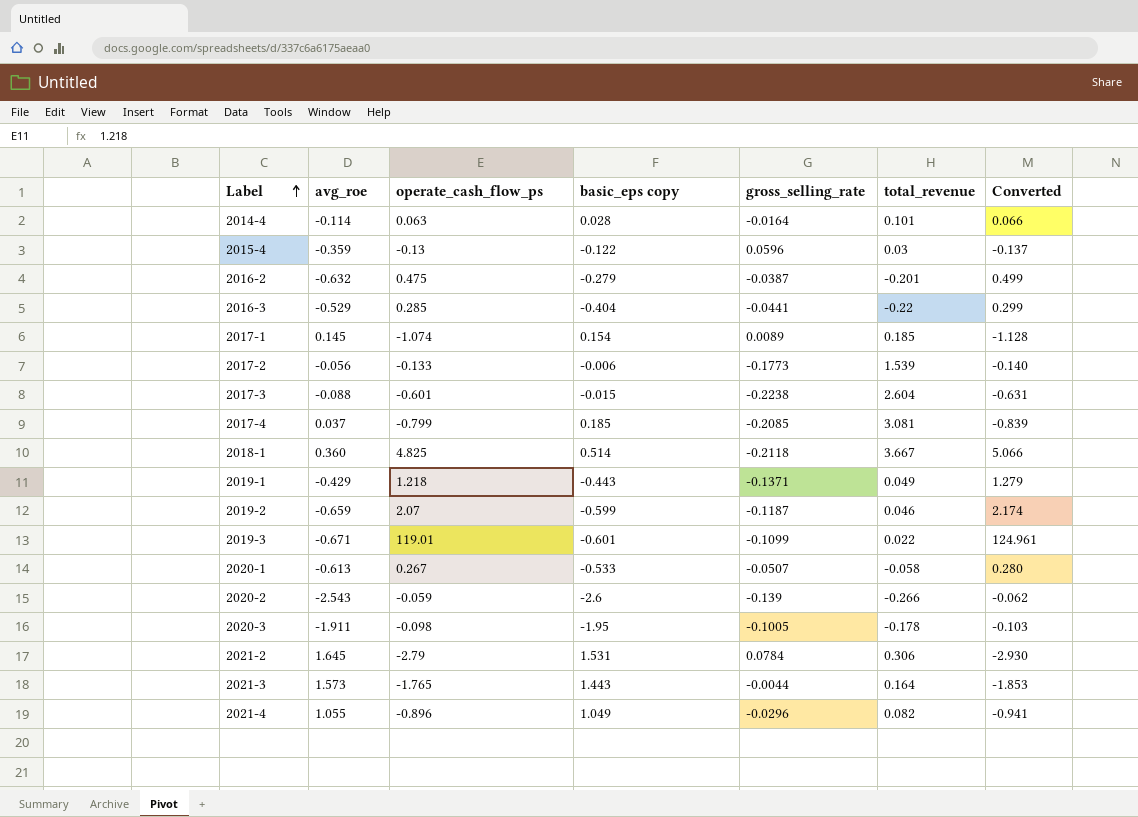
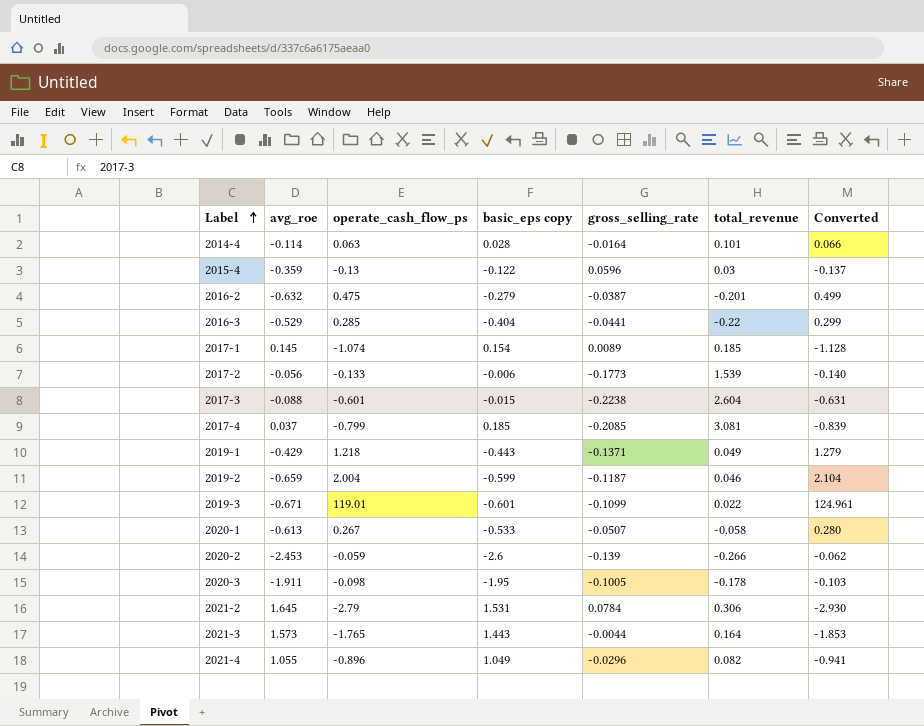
row 2018-1: 0.360 | 4.825 | 0.514 | -0.2118 | 3.667 | 5.066 -> none
2019-2 | operate_cash_flow_ps: 2.07 -> 2.004
2019-2 | Converted: 2.174 -> 2.104
2020-2 | avg_roe: -2.543 -> -2.453

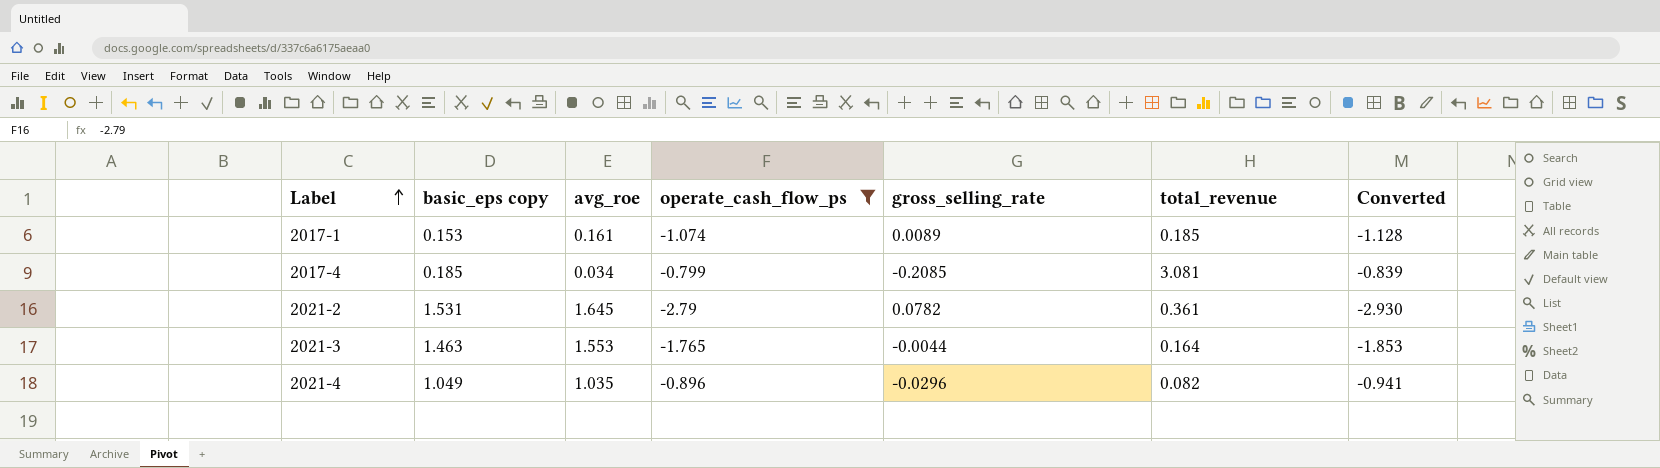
filter: none -> operate_cash_flow_ps <= -0.799
column basic_eps copy | position: 4 -> 2
2017-1 | basic_eps copy: 0.154 -> 0.153
2017-1 | avg_roe: 0.145 -> 0.161
2017-4 | avg_roe: 0.037 -> 0.034
2021-2 | gross_selling_rate: 0.0784 -> 0.0782
2021-2 | total_revenue: 0.306 -> 0.361
2021-3 | basic_eps copy: 1.443 -> 1.463
2021-3 | avg_roe: 1.573 -> 1.553
2021-4 | avg_roe: 1.055 -> 1.035

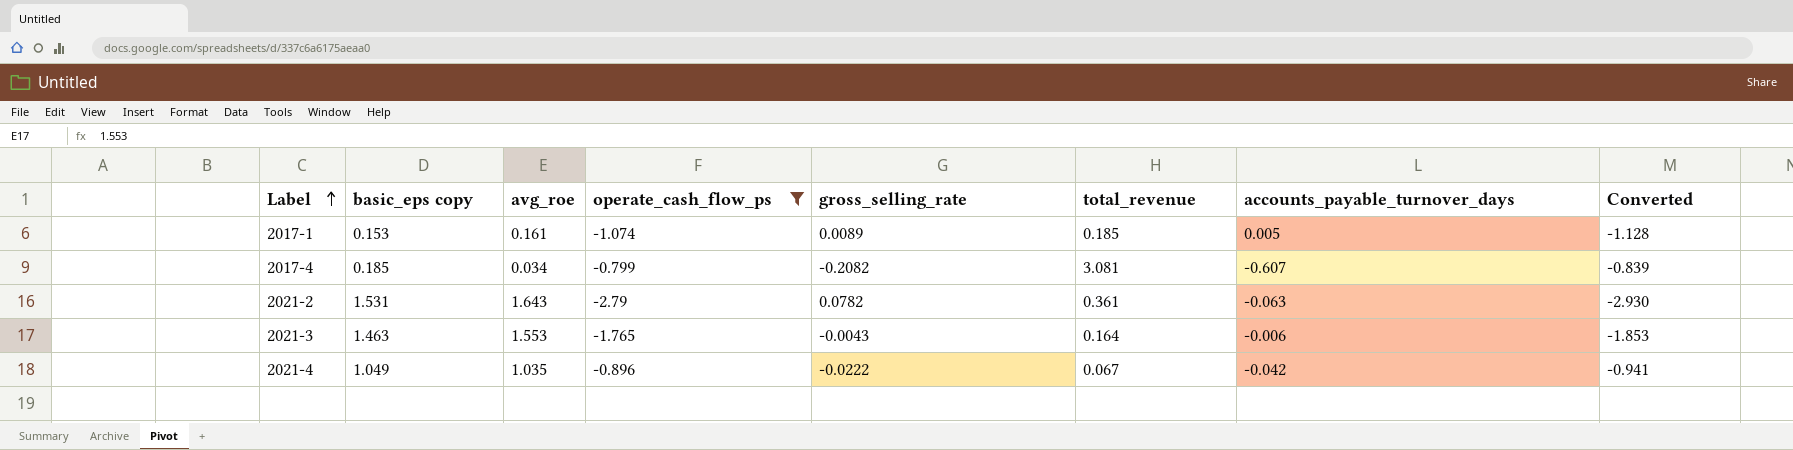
column accounts_payable_turnover_days | position: none -> 7
2017-4 | gross_selling_rate: -0.2085 -> -0.2082
2021-2 | avg_roe: 1.645 -> 1.643
2021-3 | gross_selling_rate: -0.0044 -> -0.0043
2021-4 | gross_selling_rate: -0.0296 -> -0.0222
2021-4 | total_revenue: 0.082 -> 0.067

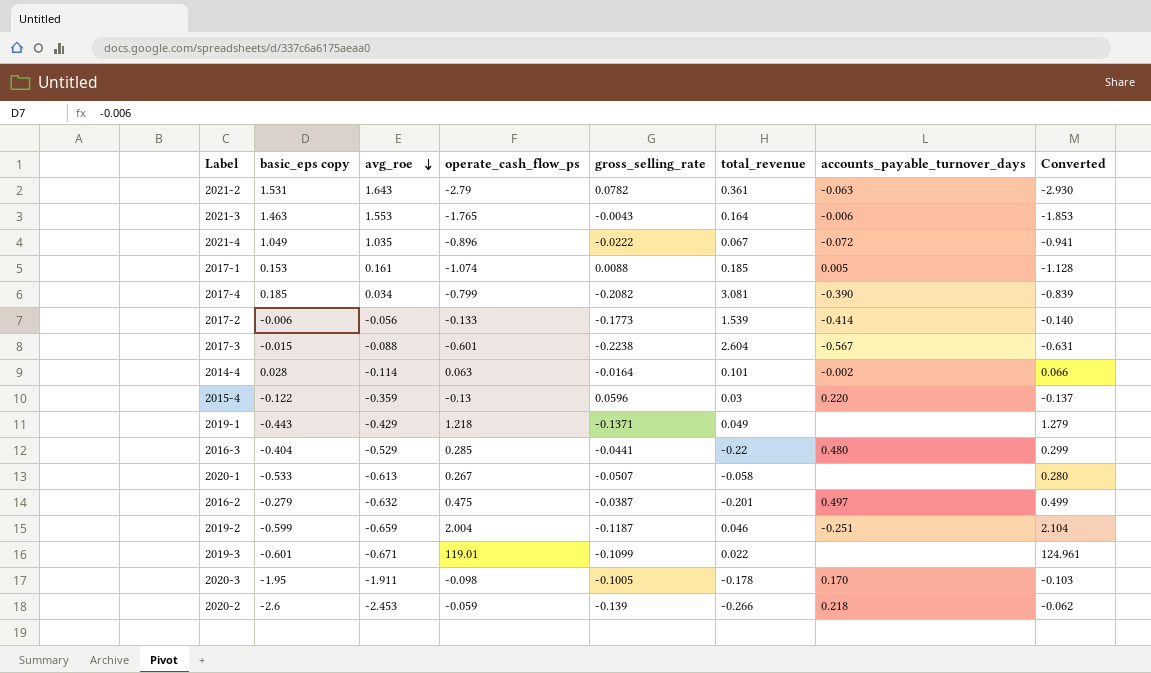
filter: operate_cash_flow_ps <= -0.799 -> none
row order: Label ascending -> avg_roe descending
2021-4 | accounts_payable_turnover_days: -0.042 -> -0.072
2017-1 | gross_selling_rate: 0.0089 -> 0.0088
2017-4 | accounts_payable_turnover_days: -0.607 -> -0.390

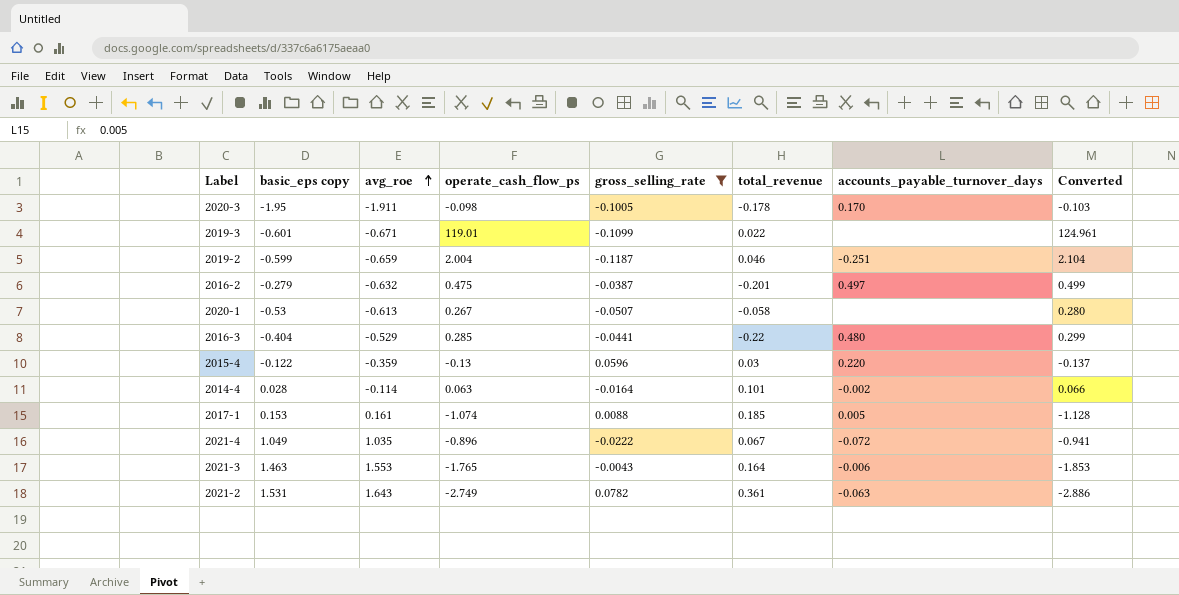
filter: none -> gross_selling_rate >= -0.1187
row order: avg_roe descending -> avg_roe ascending
2020-1 | basic_eps copy: -0.533 -> -0.53
2021-2 | operate_cash_flow_ps: -2.79 -> -2.749
2021-2 | Converted: -2.930 -> -2.886

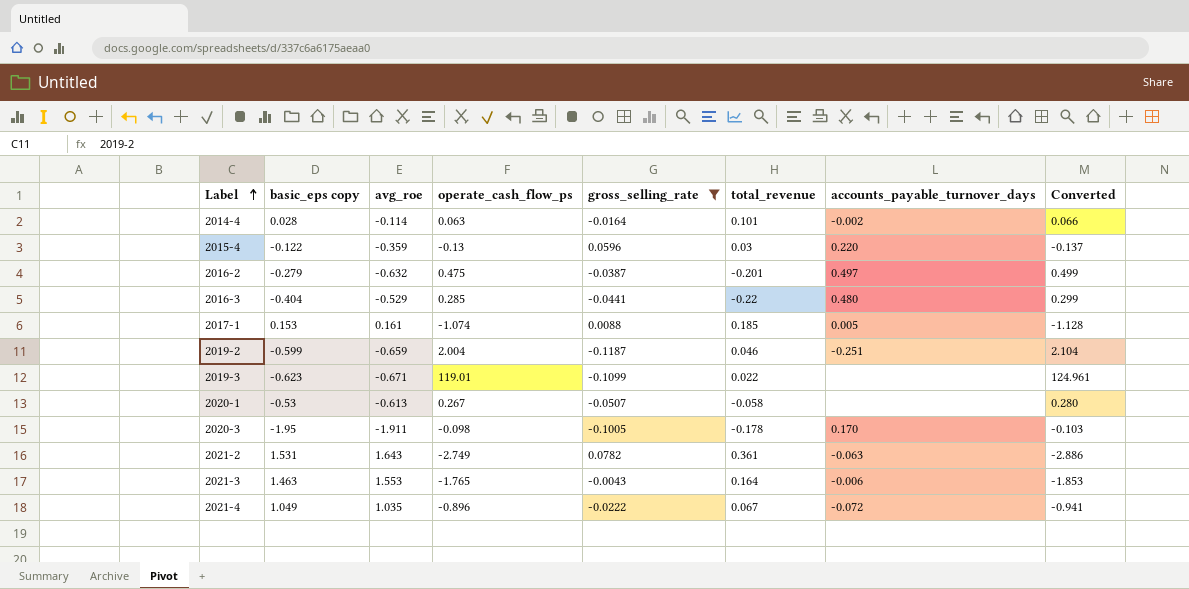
row order: avg_roe ascending -> Label ascending
2019-3 | basic_eps copy: -0.601 -> -0.623

